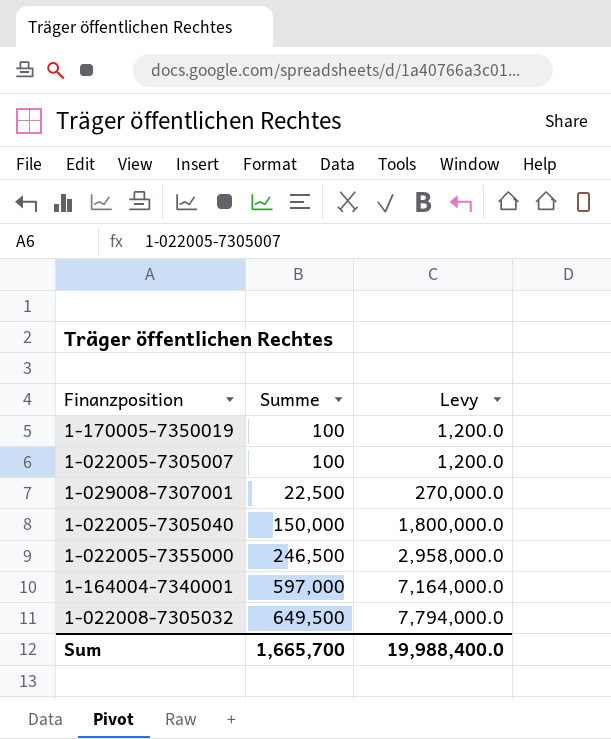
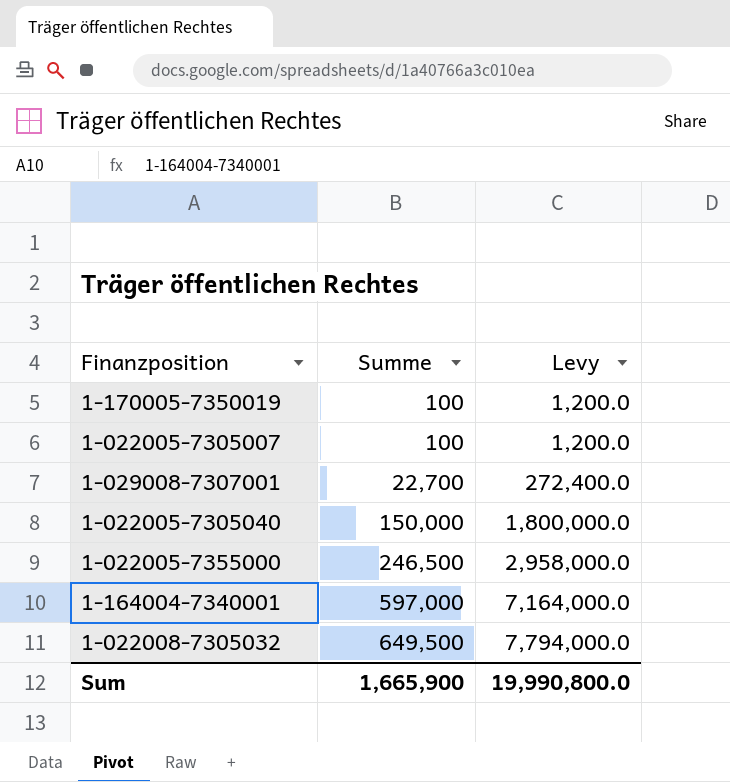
1-029008-7307001 | Summe: 22,500 -> 22,700
1-029008-7307001 | Levy: 270,000.0 -> 272,400.0
Sum | Summe: 1,665,700 -> 1,665,900
Sum | Levy: 19,988,400.0 -> 19,990,800.0

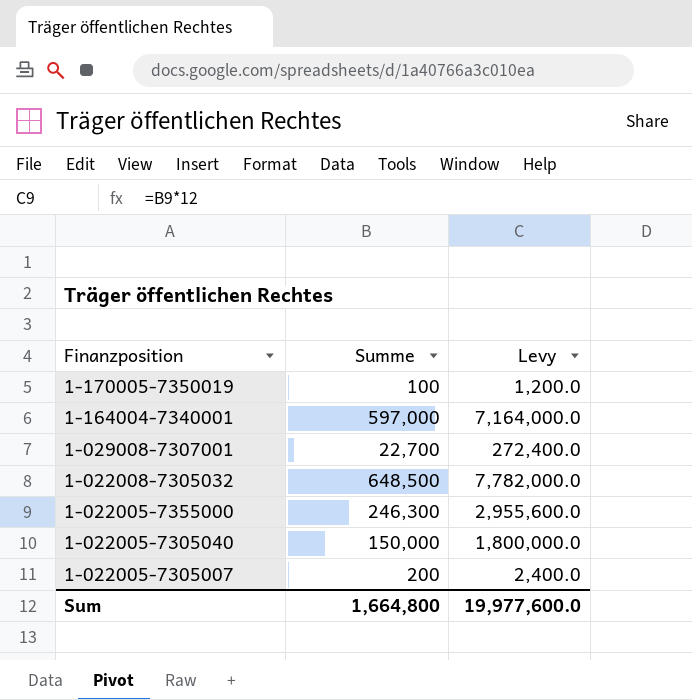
row order: Summe ascending -> Finanzposition descending
1-022008-7305032 | Summe: 649,500 -> 648,500
1-022008-7305032 | Levy: 7,794,000.0 -> 7,782,000.0
1-022005-7355000 | Summe: 246,500 -> 246,300
1-022005-7355000 | Levy: 2,958,000.0 -> 2,955,600.0
1-022005-7305007 | Summe: 100 -> 200
1-022005-7305007 | Levy: 1,200.0 -> 2,400.0
Sum | Summe: 1,665,900 -> 1,664,800
Sum | Levy: 19,990,800.0 -> 19,977,600.0

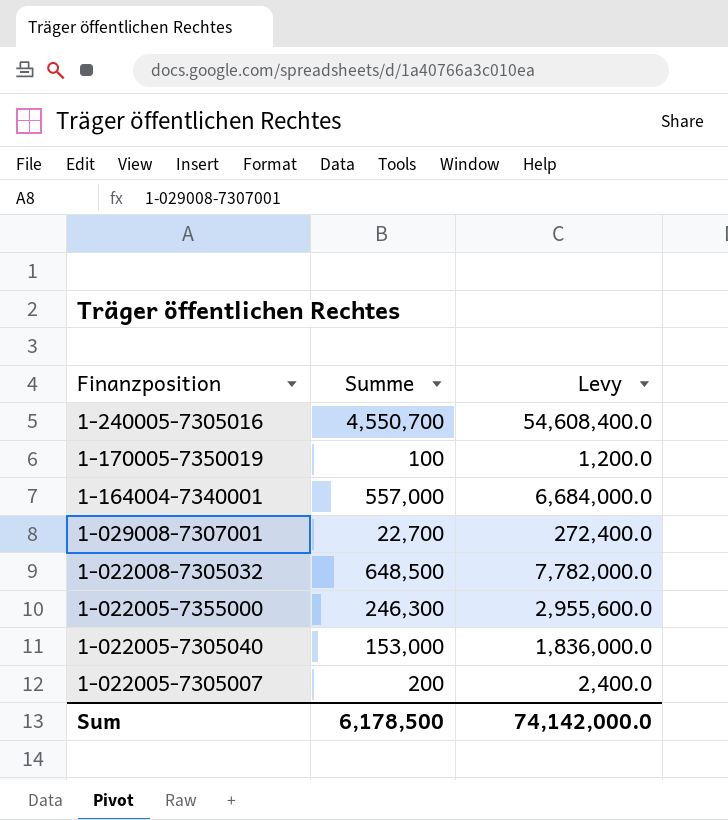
row 1-240005-7305016: none -> 4,550,700 | 54,608,400.0
1-164004-7340001 | Summe: 597,000 -> 557,000
1-164004-7340001 | Levy: 7,164,000.0 -> 6,684,000.0
1-022005-7305040 | Summe: 150,000 -> 153,000
1-022005-7305040 | Levy: 1,800,000.0 -> 1,836,000.0
Sum | Summe: 1,664,800 -> 6,178,500
Sum | Levy: 19,977,600.0 -> 74,142,000.0

